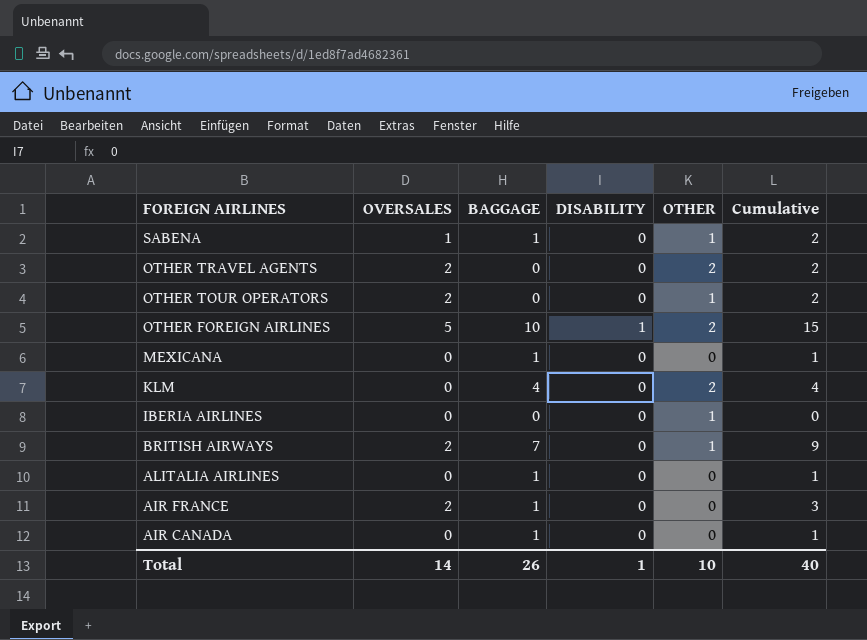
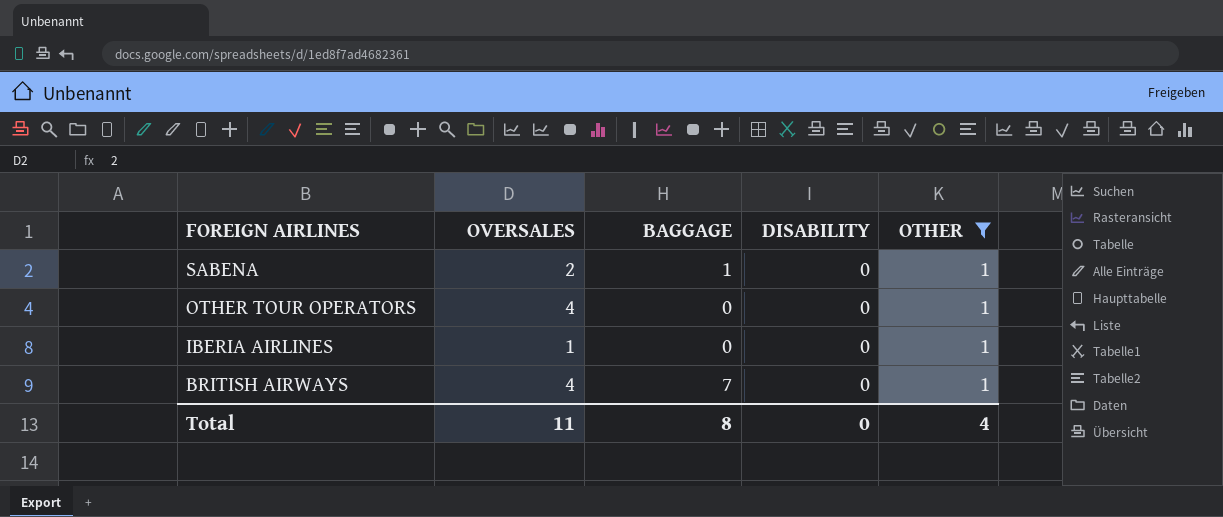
filter: none -> OTHER = 1
column Cumulative | formula: [OVERSALES] + [BAGGAGE] -> none
SABENA | OVERSALES: 1 -> 2
OTHER TOUR OPERATORS | OVERSALES: 2 -> 4
IBERIA AIRLINES | OVERSALES: 0 -> 1
BRITISH AIRWAYS | OVERSALES: 2 -> 4
Total | OVERSALES: 14 -> 11
Total | BAGGAGE: 26 -> 8
Total | DISABILITY: 1 -> 0
Total | OTHER: 10 -> 4

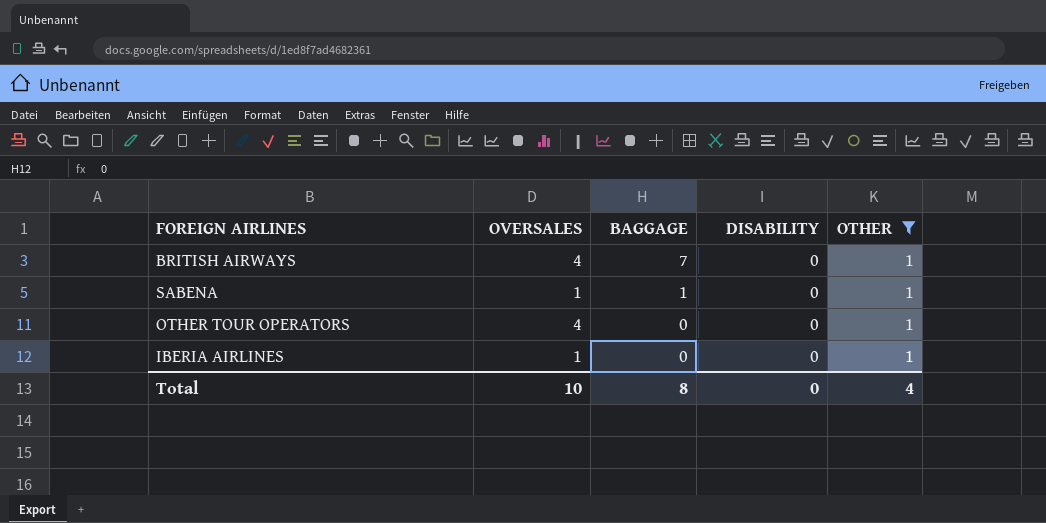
row order: FOREIGN AIRLINES descending -> BAGGAGE descending
SABENA | OVERSALES: 2 -> 1
Total | OVERSALES: 11 -> 10

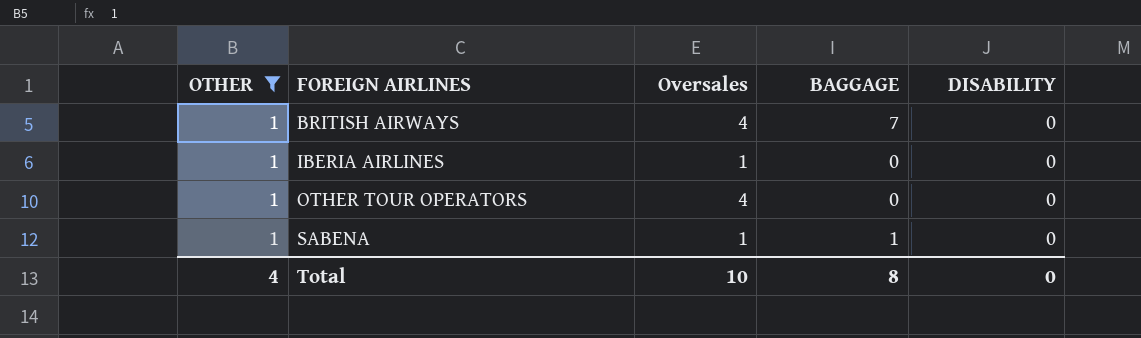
row order: BAGGAGE descending -> FOREIGN AIRLINES ascending
column OTHER | position: 5 -> 1
column name: OVERSALES -> Oversales

